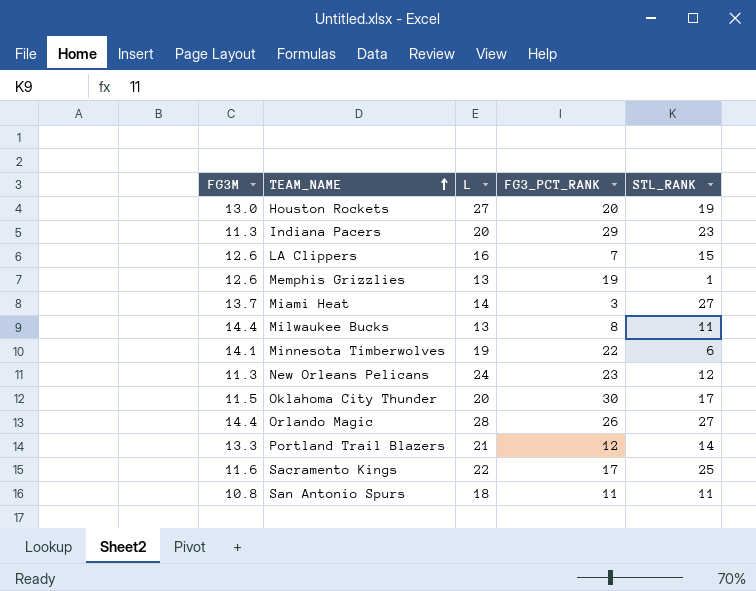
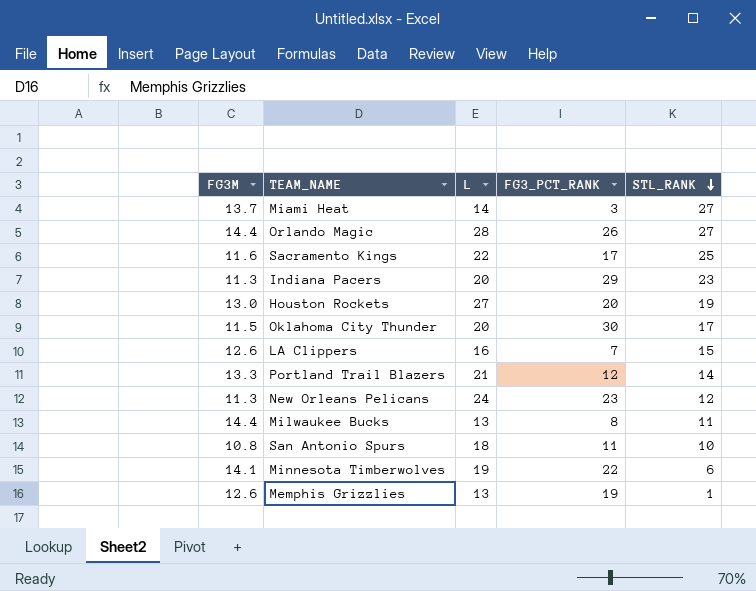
row order: TEAM_NAME ascending -> STL_RANK descending
San Antonio Spurs | STL_RANK: 11 -> 10

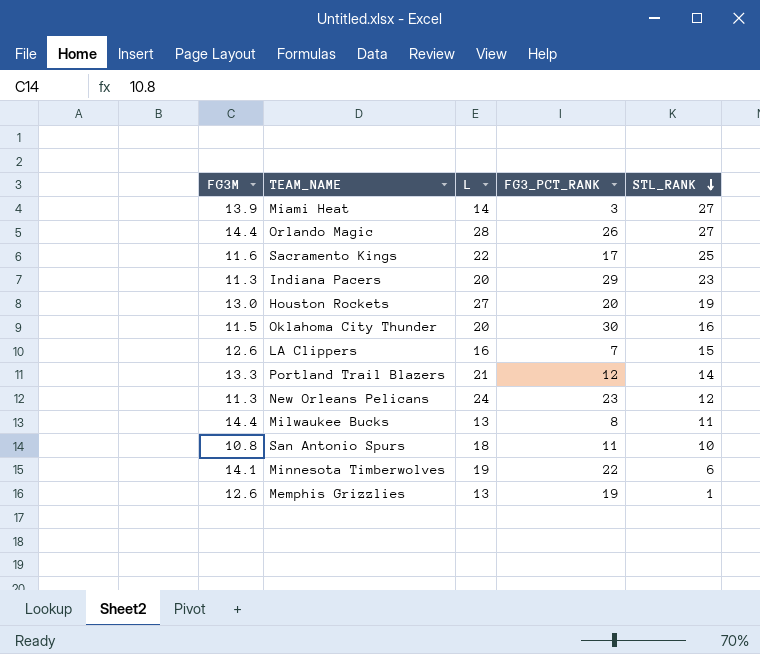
Miami Heat | FG3M: 13.7 -> 13.9
Oklahoma City Thunder | STL_RANK: 17 -> 16

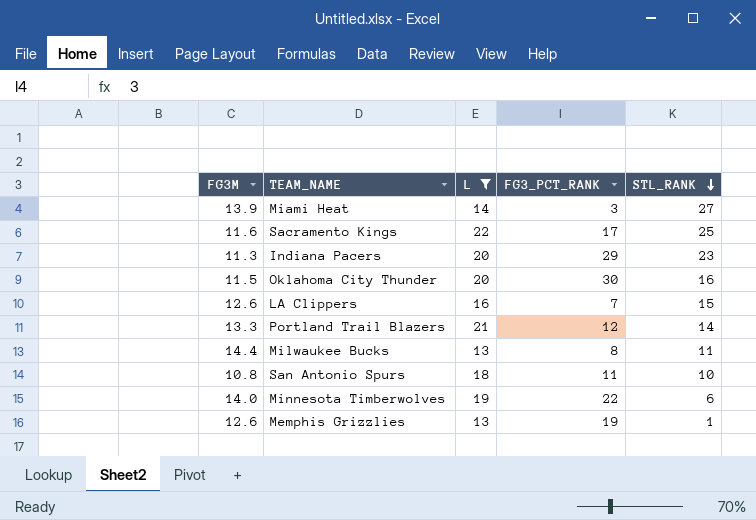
filter: none -> L <= 22
Minnesota Timberwolves | FG3M: 14.1 -> 14.0

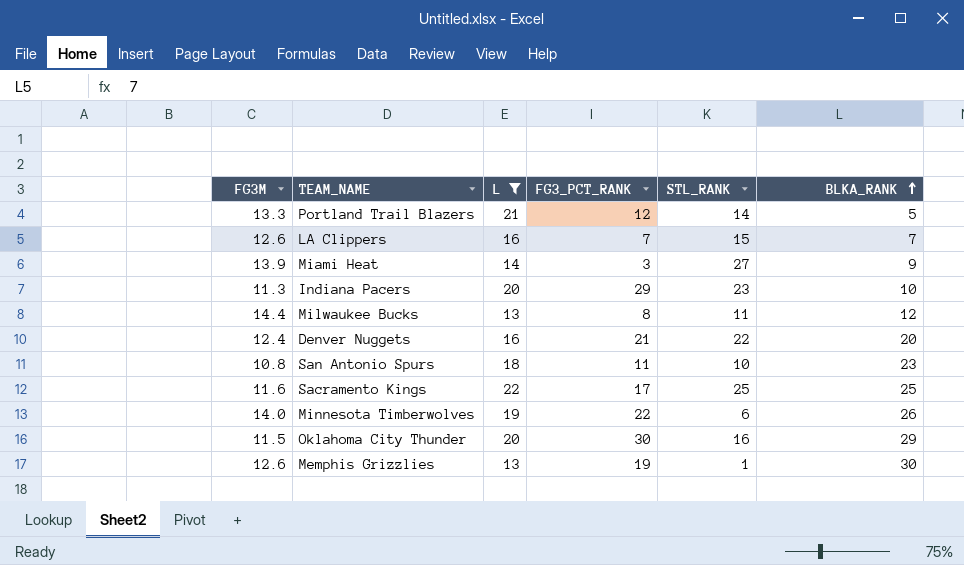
row order: STL_RANK descending -> BLKA_RANK ascending
column BLKA_RANK | position: none -> 6
row Denver Nuggets: none -> 12.4 | 16 | 21 | 22 | 20

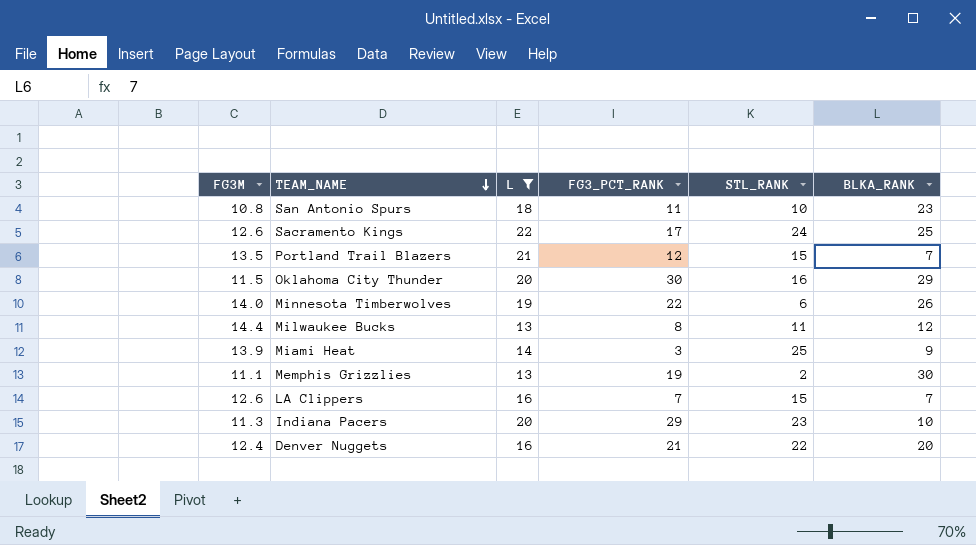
row order: BLKA_RANK ascending -> TEAM_NAME descending
Sacramento Kings | FG3M: 11.6 -> 12.6
Sacramento Kings | STL_RANK: 25 -> 24
Portland Trail Blazers | FG3M: 13.3 -> 13.5
Portland Trail Blazers | STL_RANK: 14 -> 15
Portland Trail Blazers | BLKA_RANK: 5 -> 7
Miami Heat | STL_RANK: 27 -> 25
Memphis Grizzlies | FG3M: 12.6 -> 11.1
Memphis Grizzlies | STL_RANK: 1 -> 2

